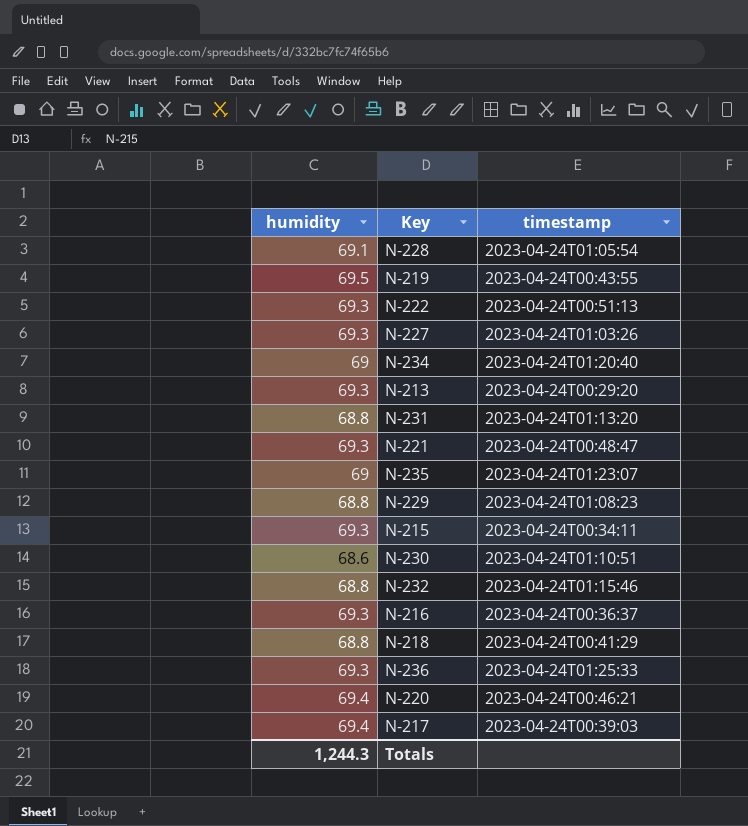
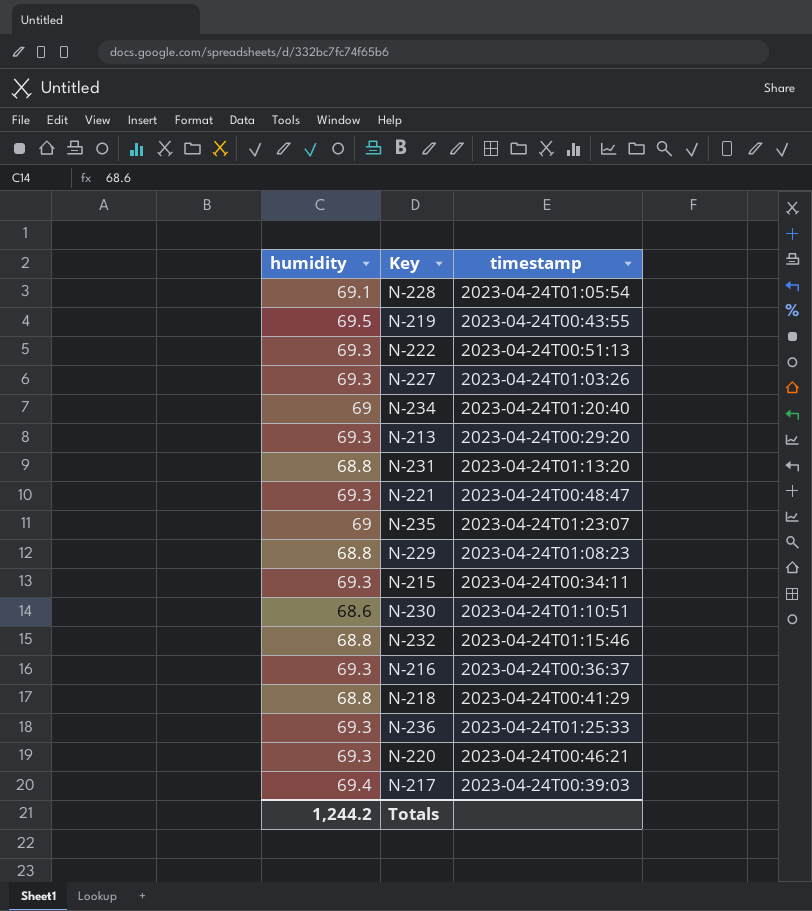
N-220 | humidity: 69.4 -> 69.3
Totals | humidity: 1,244.3 -> 1,244.2

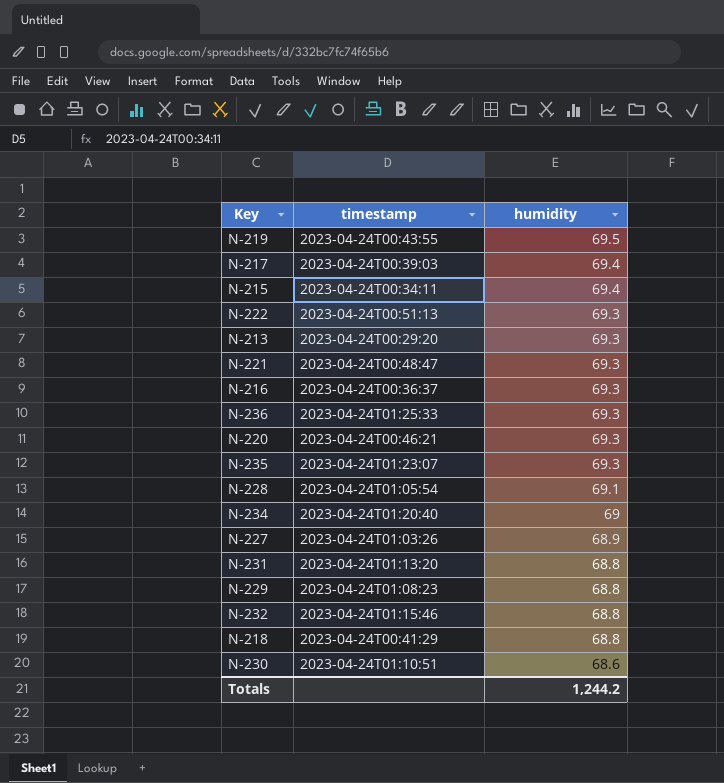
row order: none -> humidity descending
column humidity | position: 1 -> 3
N-215 | humidity: 69.3 -> 69.4
N-235 | humidity: 69 -> 69.3
N-227 | humidity: 69.3 -> 68.9

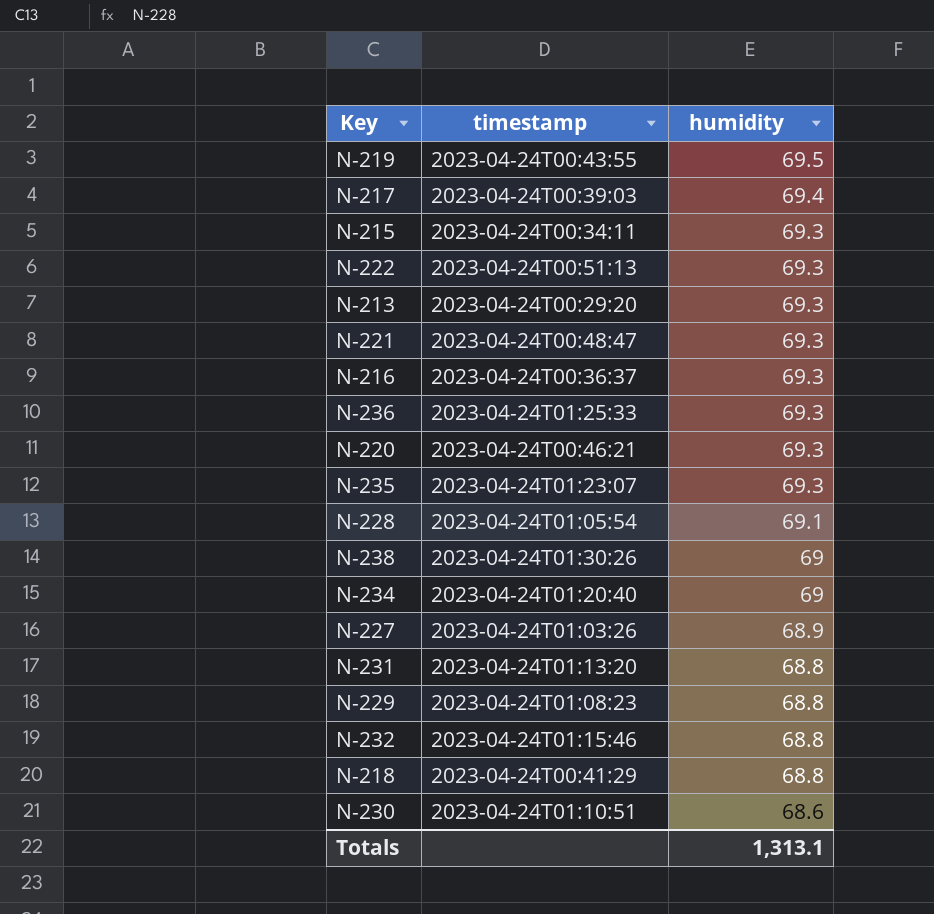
N-215 | humidity: 69.4 -> 69.3
row N-238: none -> 2023-04-24T01:30:26 | 69
Totals | humidity: 1,244.2 -> 1,313.1

